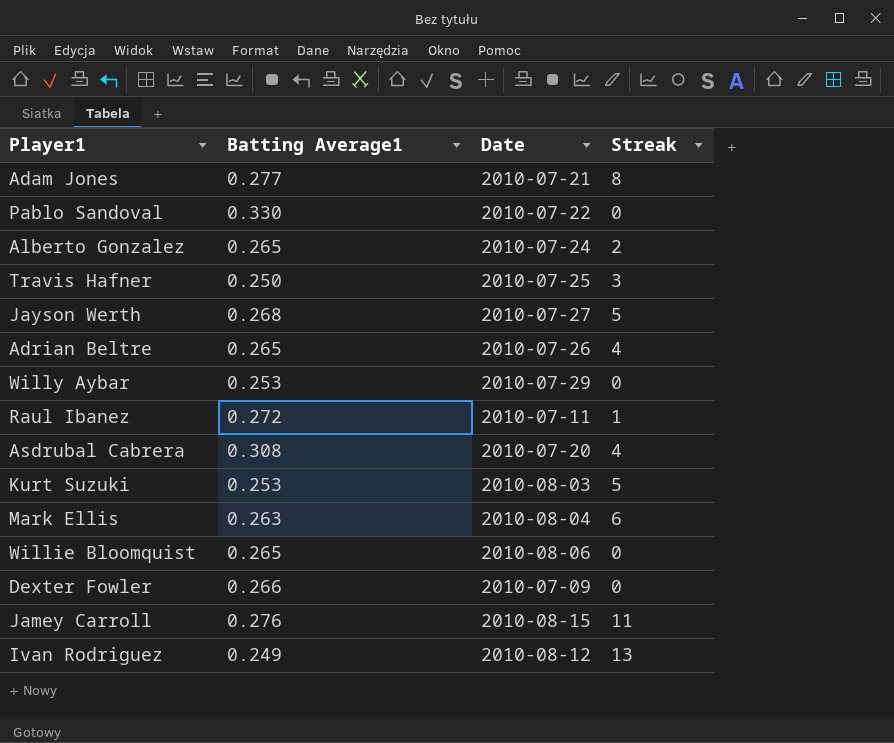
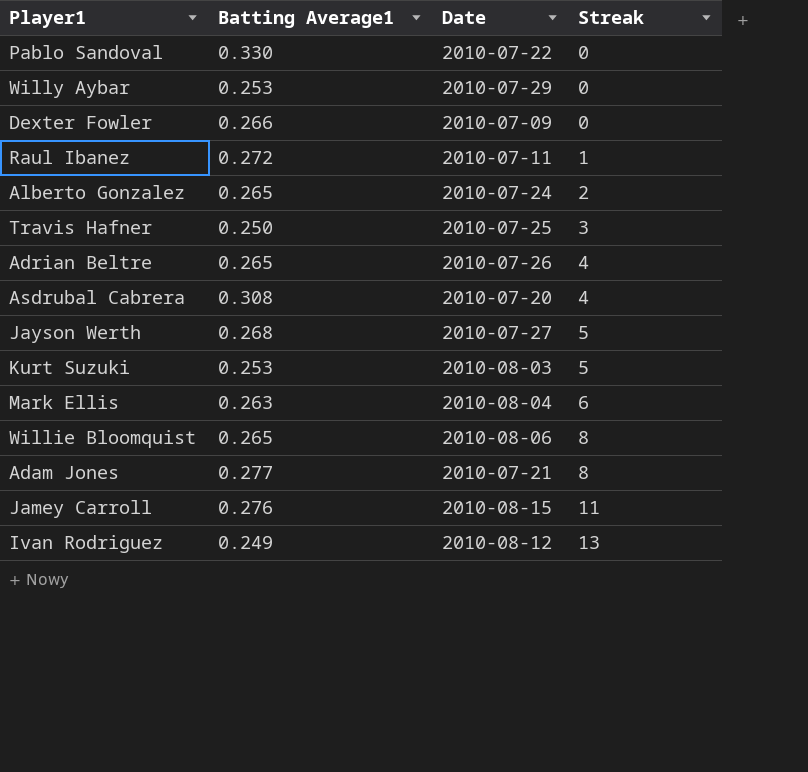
row order: none -> Streak ascending
Willie Bloomquist | Streak: 0 -> 8

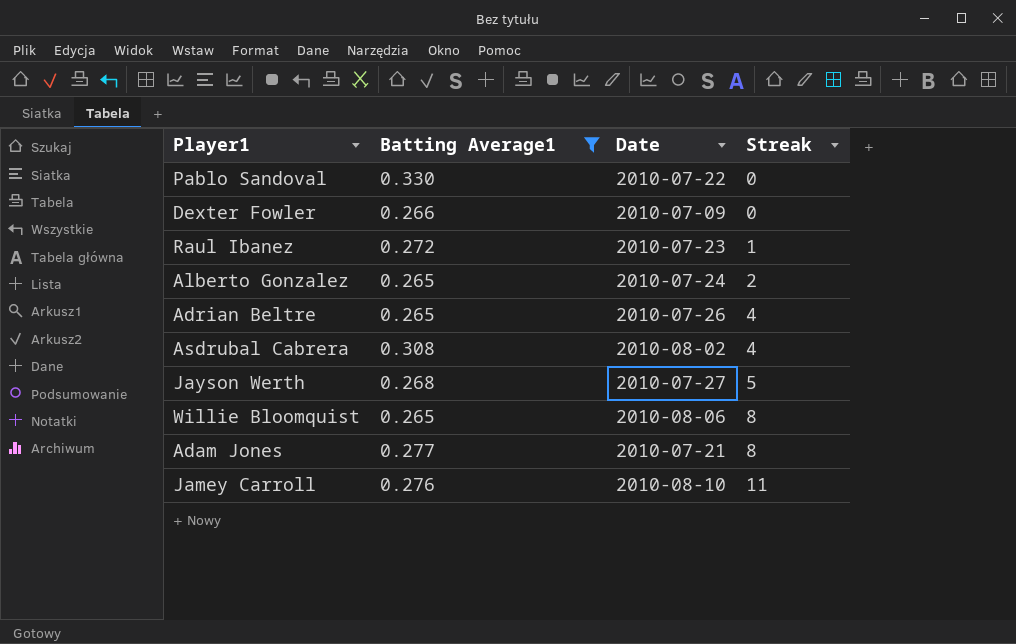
filter: none -> Batting Average1 >= 0.265
Raul Ibanez | Date: 2010-07-11 -> 2010-07-23
Asdrubal Cabrera | Date: 2010-07-20 -> 2010-08-02
Jamey Carroll | Date: 2010-08-15 -> 2010-08-10

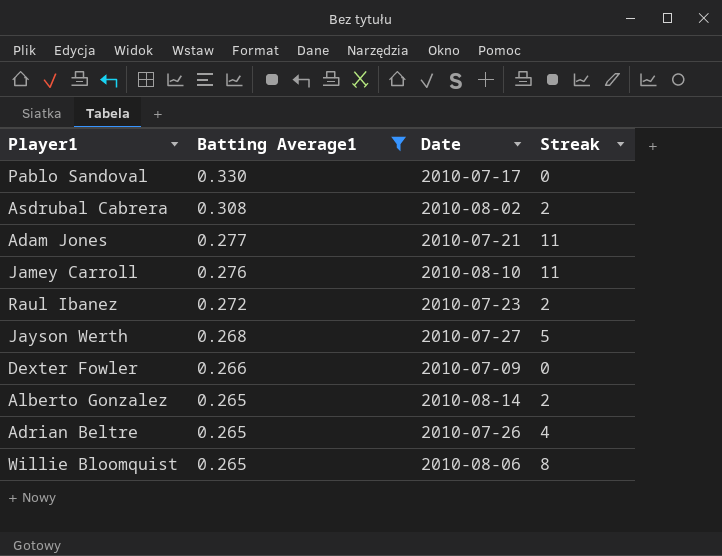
row order: Streak ascending -> Batting Average1 descending
Pablo Sandoval | Date: 2010-07-22 -> 2010-07-17
Asdrubal Cabrera | Streak: 4 -> 2
Adam Jones | Streak: 8 -> 11
Raul Ibanez | Streak: 1 -> 2
Alberto Gonzalez | Date: 2010-07-24 -> 2010-08-14

